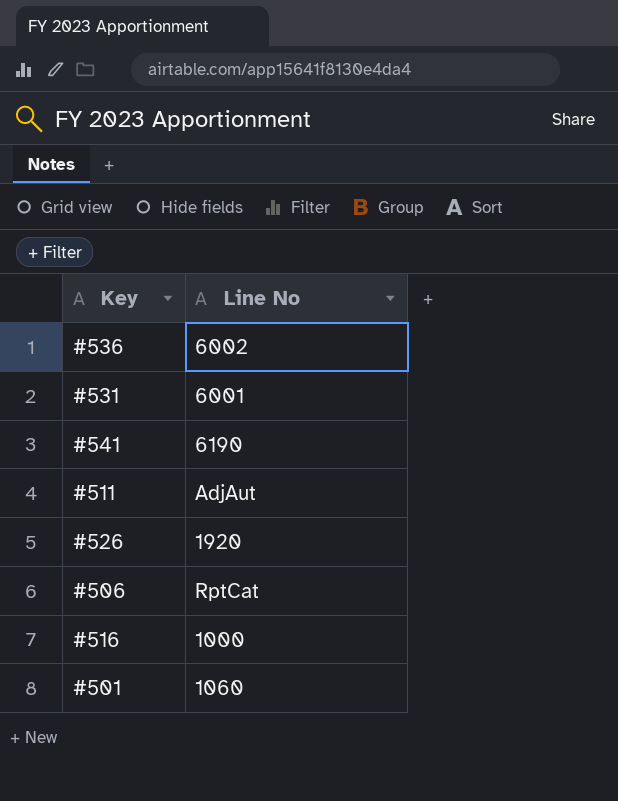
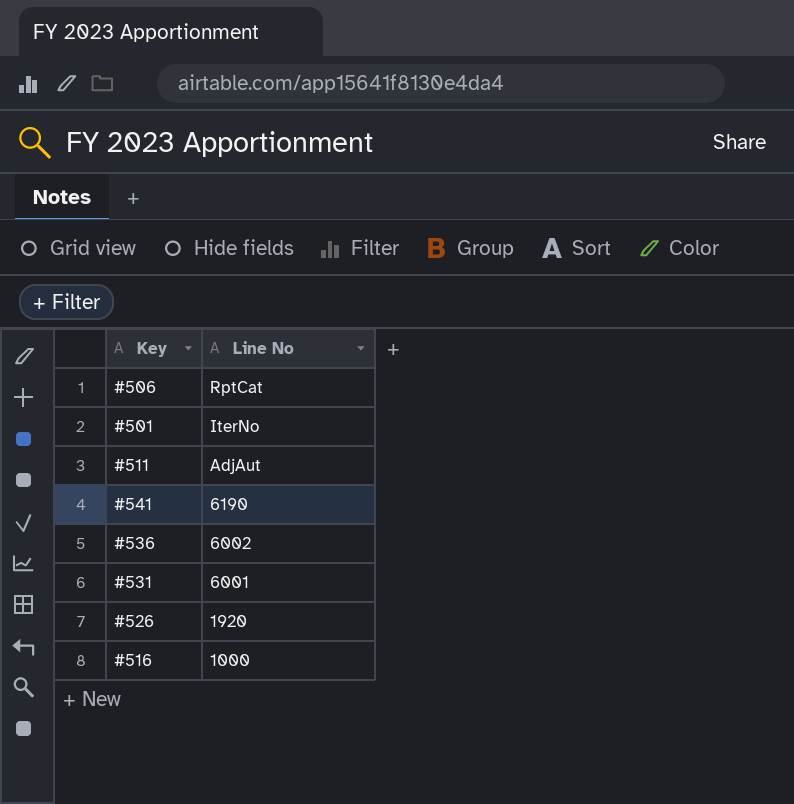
row order: none -> Line No descending
#501 | Line No: 1060 -> IterNo

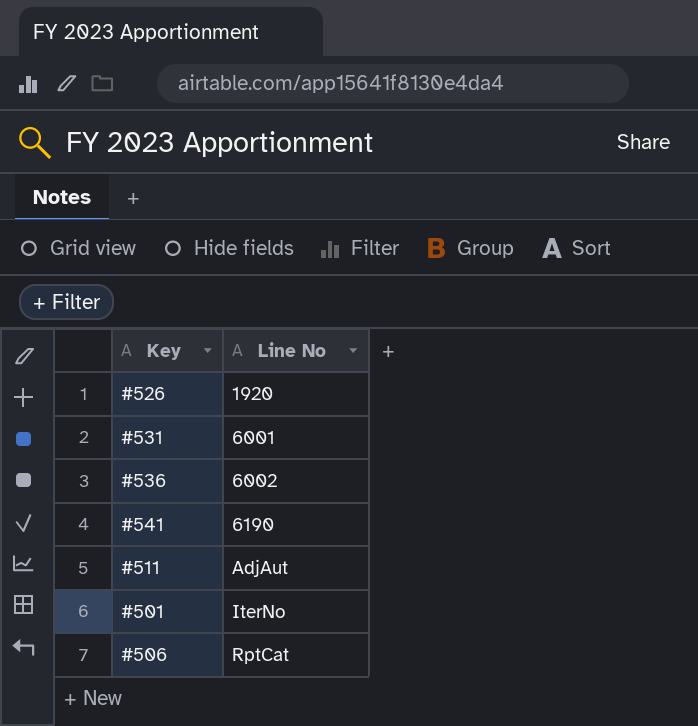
row order: Line No descending -> Line No ascending
row #516: 1000 -> none

